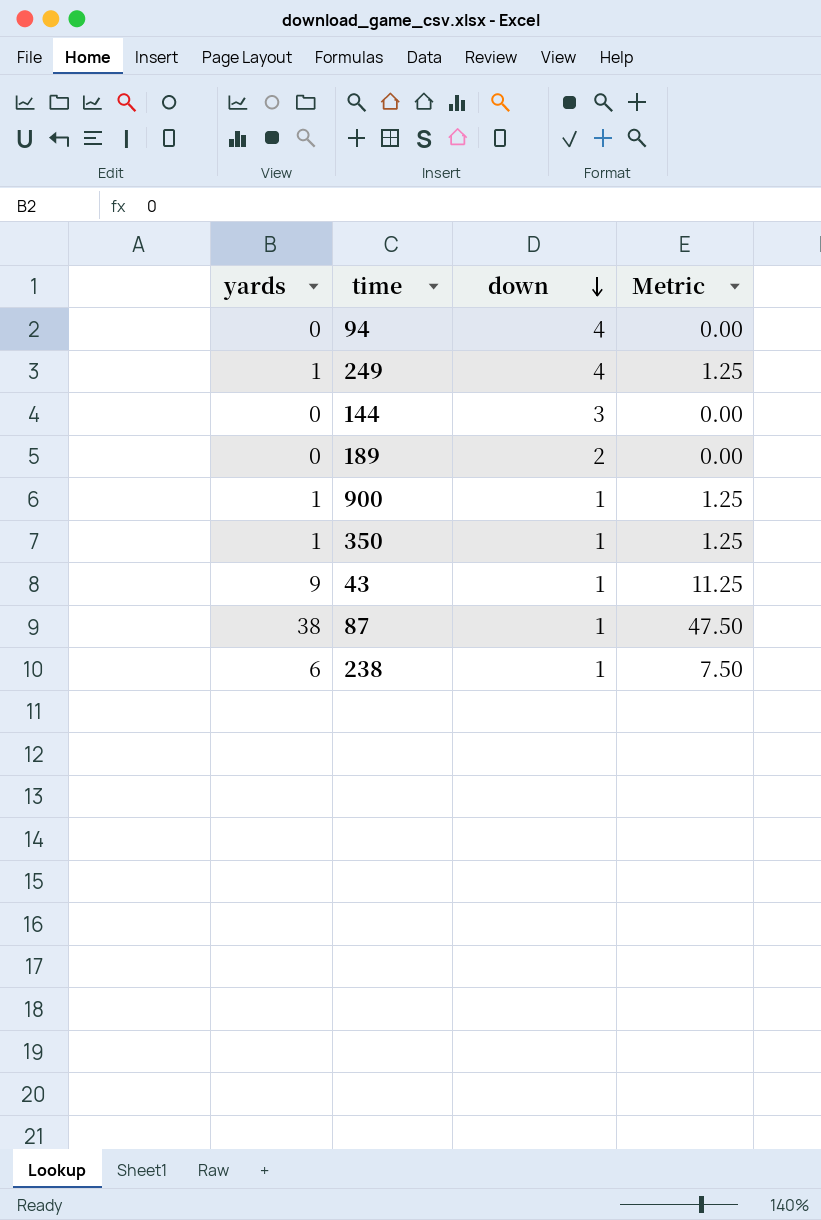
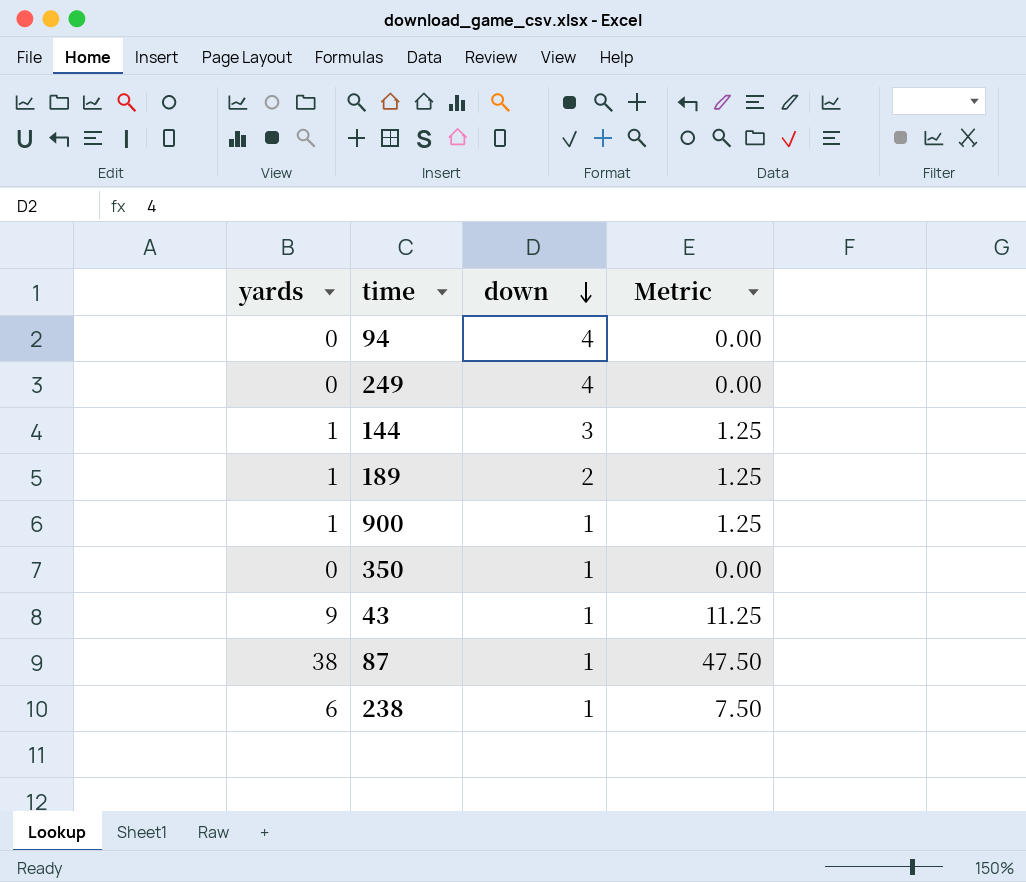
249 | yards: 1 -> 0
249 | Metric: 1.25 -> 0.00
144 | yards: 0 -> 1
144 | Metric: 0.00 -> 1.25
189 | yards: 0 -> 1
189 | Metric: 0.00 -> 1.25
350 | yards: 1 -> 0
350 | Metric: 1.25 -> 0.00

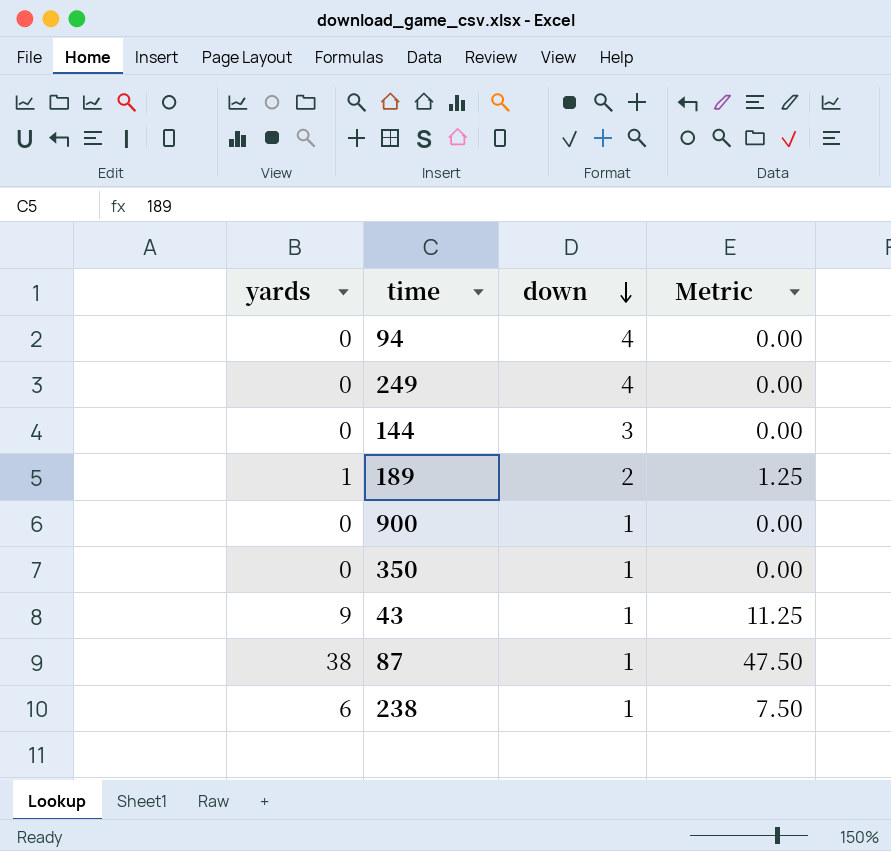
144 | yards: 1 -> 0
144 | Metric: 1.25 -> 0.00
900 | yards: 1 -> 0
900 | Metric: 1.25 -> 0.00

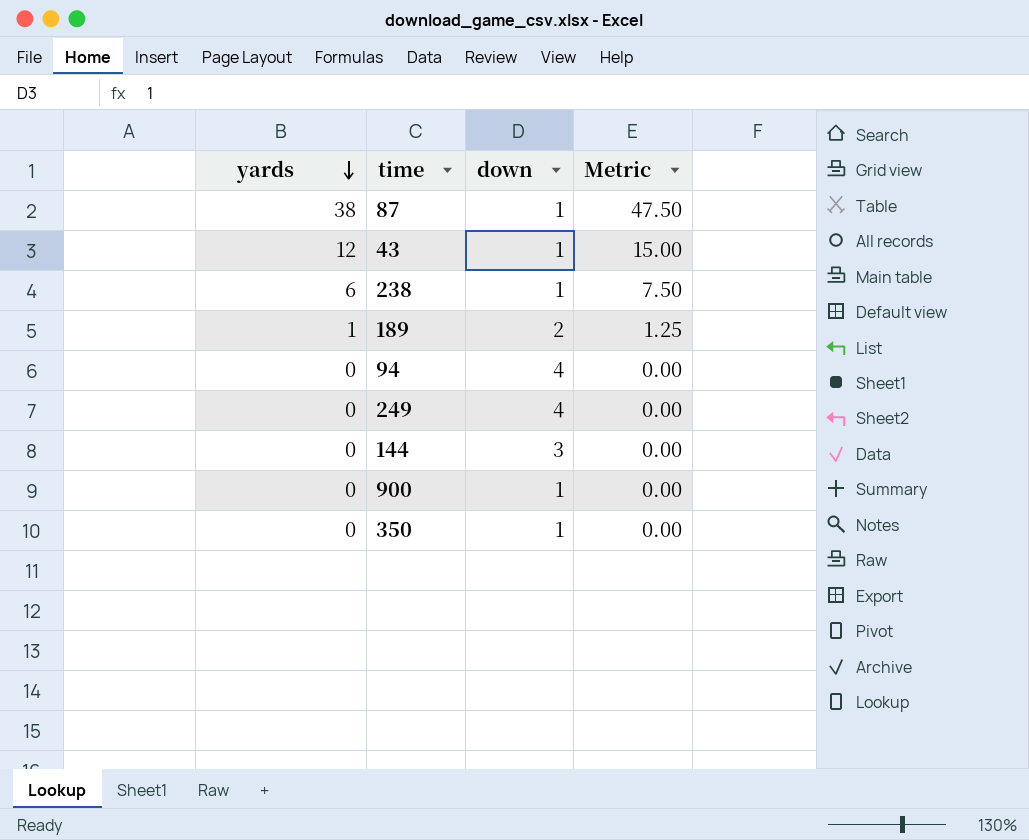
row order: down descending -> yards descending
43 | yards: 9 -> 12
43 | Metric: 11.25 -> 15.00

